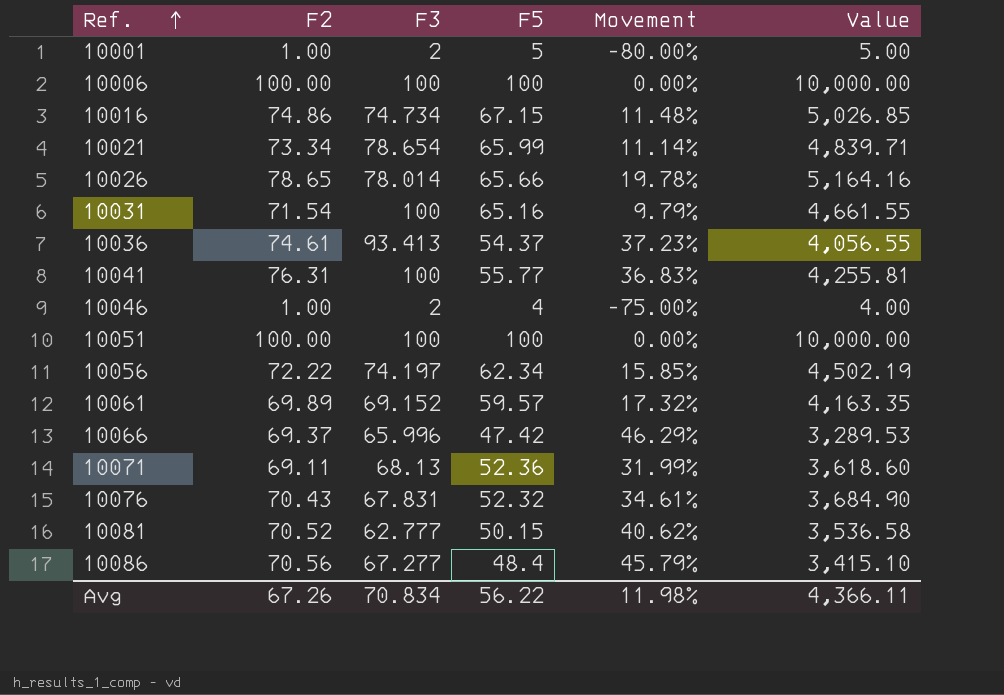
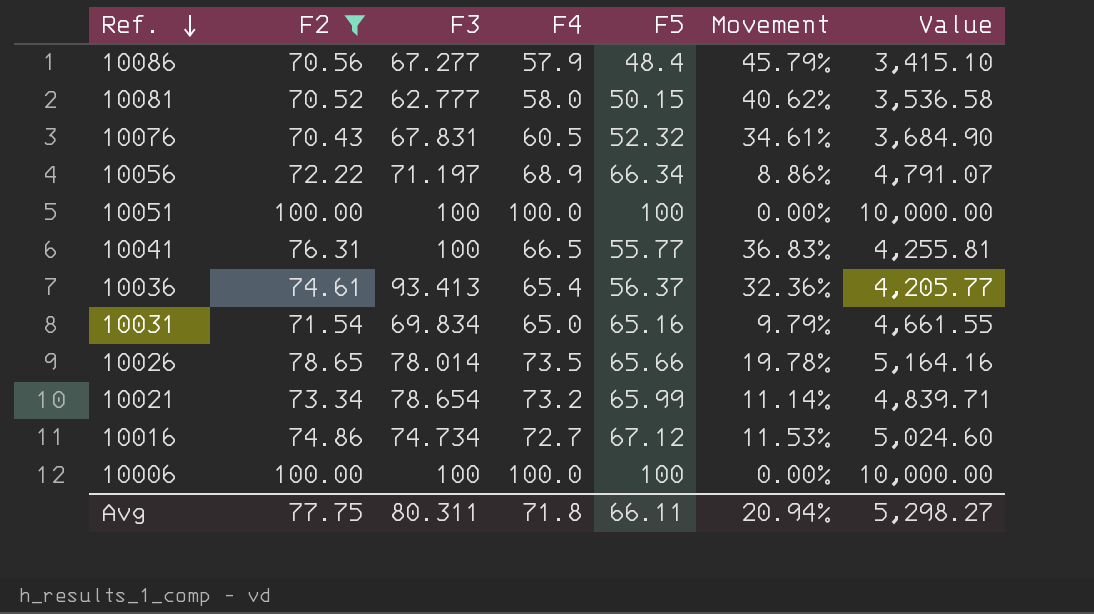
filter: none -> F2 >= 70.43
row order: Ref. ascending -> Ref. descending
column F4 | position: none -> 4
10056 | F3: 74.197 -> 71.197
10056 | F5: 62.34 -> 66.34
10056 | Movement: 15.85% -> 8.86%
10056 | Value: 4,502.19 -> 4,791.07
10036 | F5: 54.37 -> 56.37
10036 | Movement: 37.23% -> 32.36%
10036 | Value: 4,056.55 -> 4,205.77
10031 | F3: 100 -> 69.834
10016 | F5: 67.15 -> 67.12
10016 | Movement: 11.48% -> 11.53%
10016 | Value: 5,026.85 -> 5,024.60
Avg | F2: 67.26 -> 77.75
Avg | F3: 70.834 -> 80.311
Avg | F5: 56.22 -> 66.11
Avg | Movement: 11.98% -> 20.94%
Avg | Value: 4,366.11 -> 5,298.27

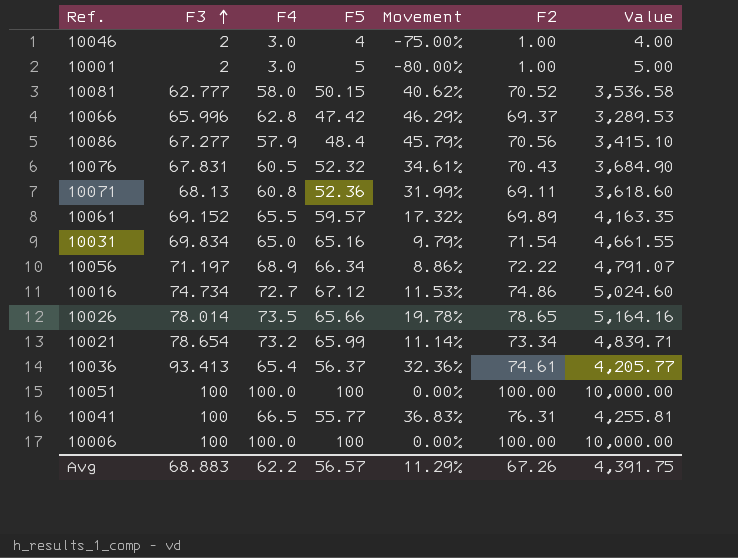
filter: F2 >= 70.43 -> none
row order: Ref. descending -> F3 ascending
column F2 | position: 2 -> 6
Avg | F3: 80.311 -> 68.883
Avg | F4: 71.8 -> 62.2
Avg | F5: 66.11 -> 56.57
Avg | Movement: 20.94% -> 11.29%
Avg | F2: 77.75 -> 67.26
Avg | Value: 5,298.27 -> 4,391.75

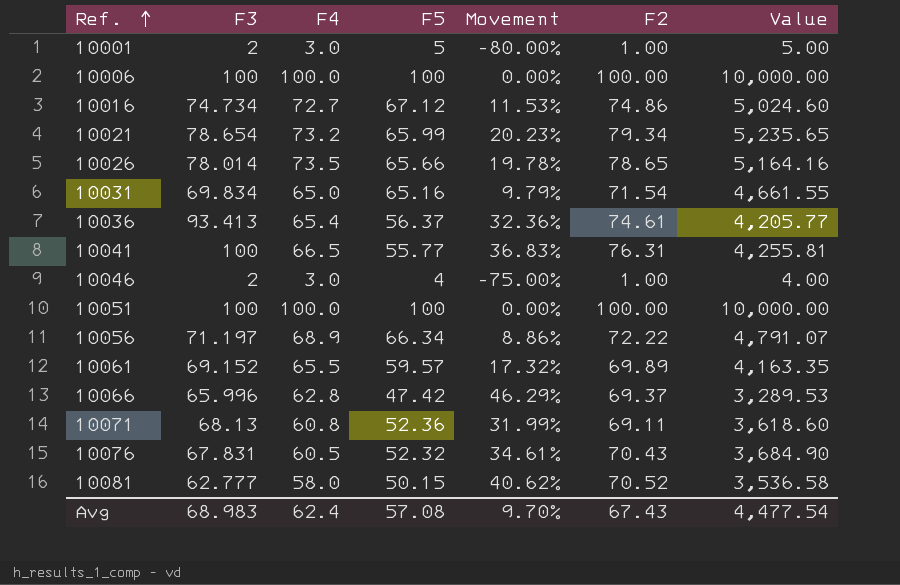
row order: F3 ascending -> Ref. ascending
row 10086: 67.277 | 57.9 | 48.4 | 45.79% | 70.56 | 3,415.10 -> none
10021 | Movement: 11.14% -> 20.23%
10021 | F2: 73.34 -> 79.34
10021 | Value: 4,839.71 -> 5,235.65
Avg | F3: 68.883 -> 68.983
Avg | F4: 62.2 -> 62.4
Avg | F5: 56.57 -> 57.08
Avg | Movement: 11.29% -> 9.70%
Avg | F2: 67.26 -> 67.43
Avg | Value: 4,391.75 -> 4,477.54

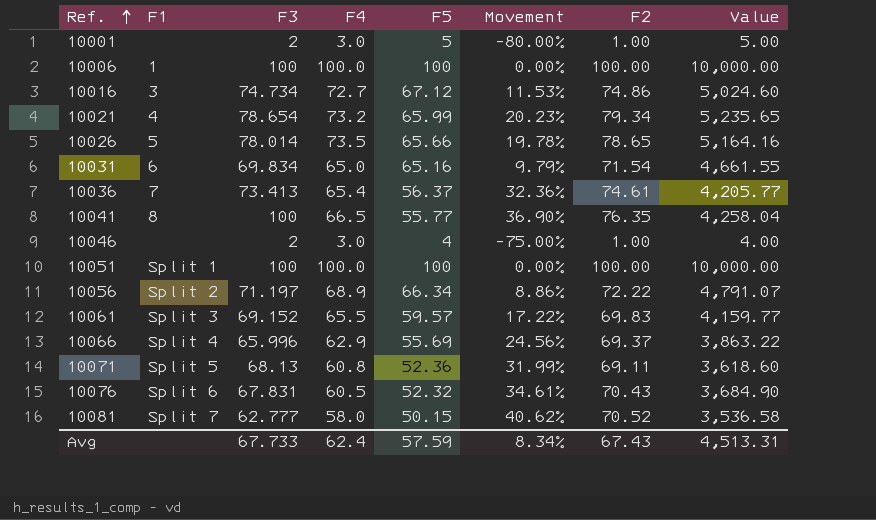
column F1 | position: none -> 2
10036 | F3: 93.413 -> 73.413
10041 | Movement: 36.83% -> 36.90%
10041 | F2: 76.31 -> 76.35
10041 | Value: 4,255.81 -> 4,258.04
10061 | Movement: 17.32% -> 17.22%
10061 | F2: 69.89 -> 69.83
10061 | Value: 4,163.35 -> 4,159.77
10066 | F4: 62.8 -> 62.9
10066 | F5: 47.42 -> 55.69
10066 | Movement: 46.29% -> 24.56%
10066 | Value: 3,289.53 -> 3,863.22
Avg | F3: 68.983 -> 67.733
Avg | F5: 57.08 -> 57.59
Avg | Movement: 9.70% -> 8.34%
Avg | Value: 4,477.54 -> 4,513.31

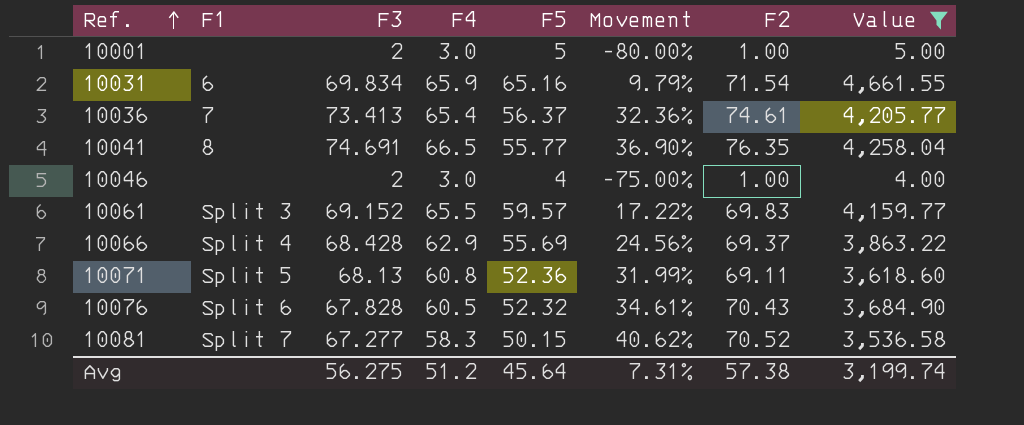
filter: none -> Value <= 4,661.55
10031 | F4: 65.0 -> 65.9
10041 | F3: 100 -> 74.691
10066 | F3: 65.996 -> 68.428
10076 | F3: 67.831 -> 67.828
10081 | F3: 62.777 -> 67.277
10081 | F4: 58.0 -> 58.3
Avg | F3: 67.733 -> 56.275
Avg | F4: 62.4 -> 51.2
Avg | F5: 57.59 -> 45.64
Avg | Movement: 8.34% -> 7.31%
Avg | F2: 67.43 -> 57.38
Avg | Value: 4,513.31 -> 3,199.74

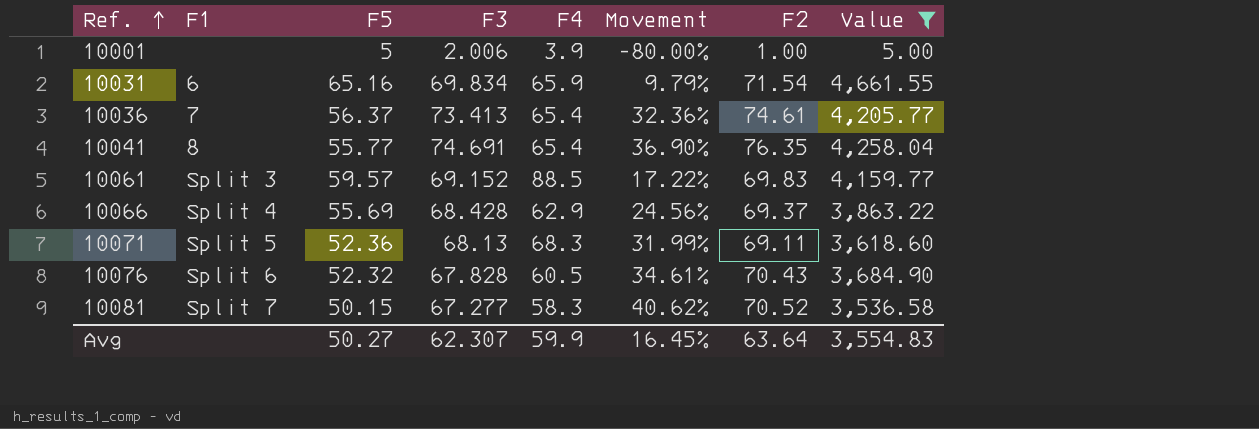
column F5 | position: 5 -> 3
row 10046: none | 2 | 3.0 | 4 | -75.00% | 1.00 | 4.00 -> none
10001 | F3: 2 -> 2.006
10001 | F4: 3.0 -> 3.9
10041 | F4: 66.5 -> 65.4
10061 | F4: 65.5 -> 88.5
10071 | F4: 60.8 -> 68.3
Avg | F5: 45.64 -> 50.27
Avg | F3: 56.275 -> 62.307
Avg | F4: 51.2 -> 59.9
Avg | Movement: 7.31% -> 16.45%
Avg | F2: 57.38 -> 63.64
Avg | Value: 3,199.74 -> 3,554.83

